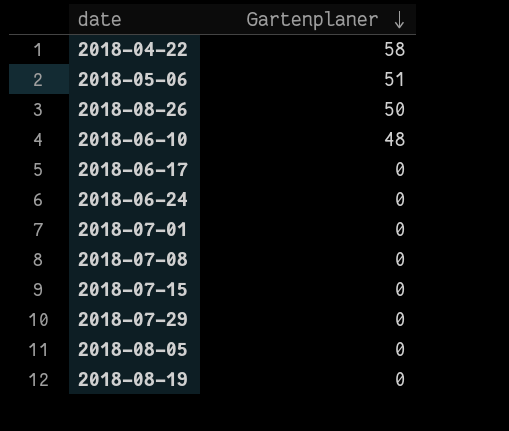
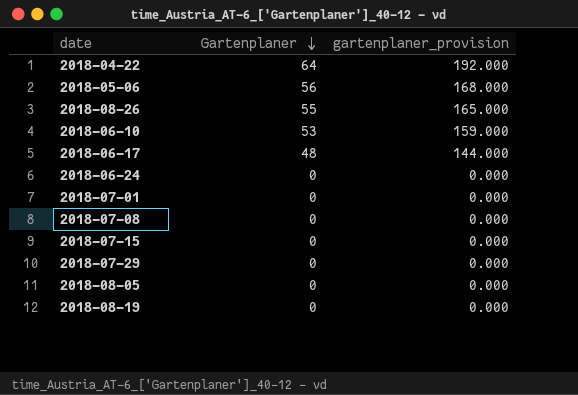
column gartenplaner_provision | formula: none -> [Gartenplaner] * 3
2018-04-22 | Gartenplaner: 58 -> 64
2018-05-06 | Gartenplaner: 51 -> 56
2018-08-26 | Gartenplaner: 50 -> 55
2018-06-10 | Gartenplaner: 48 -> 53
2018-06-17 | Gartenplaner: 0 -> 48

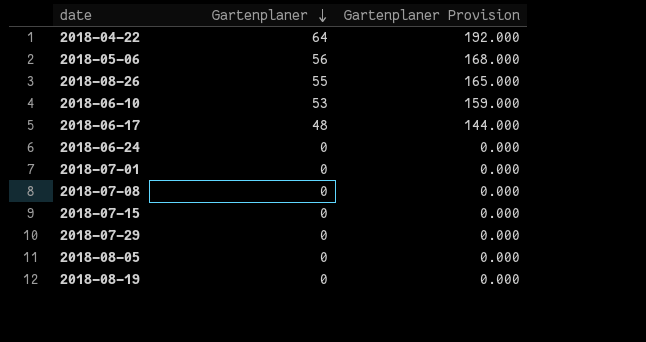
column name: gartenplaner_provision -> Gartenplaner Provision

